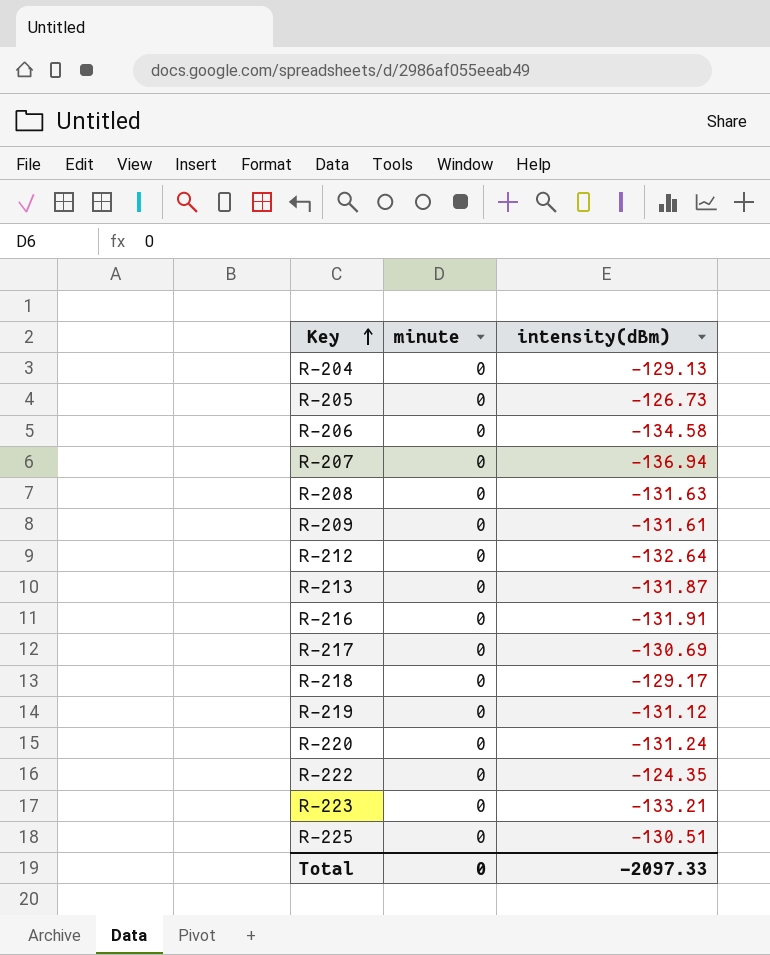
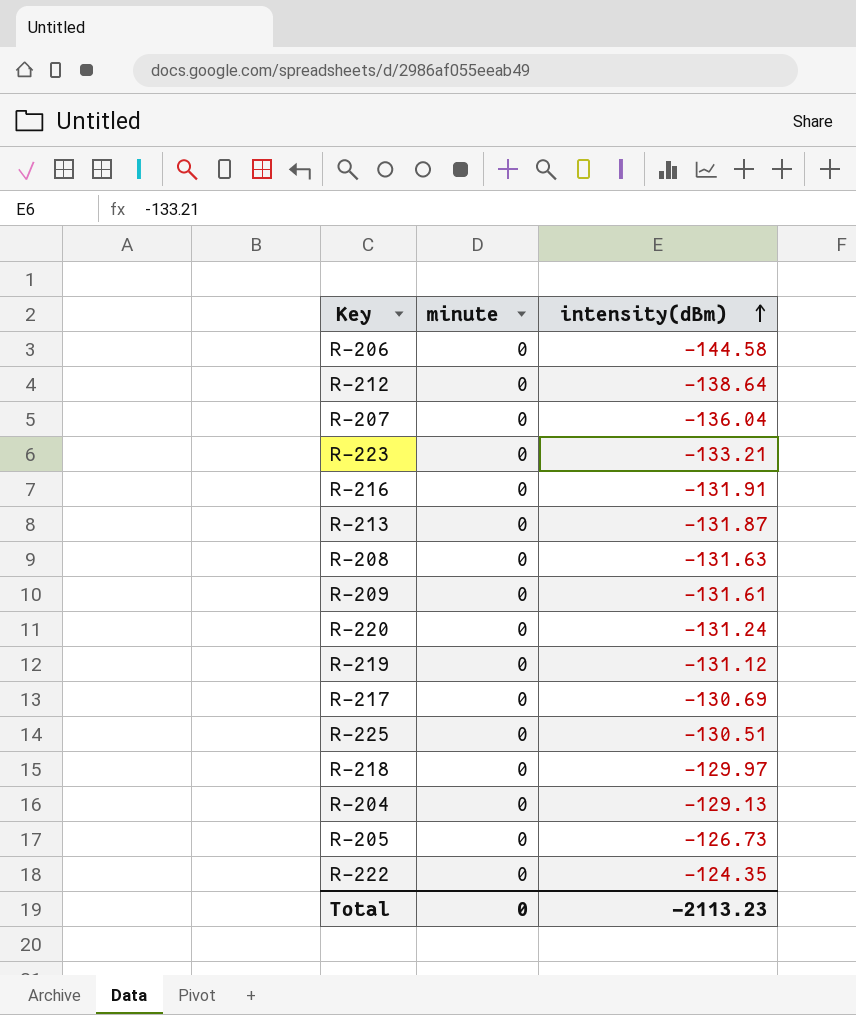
row order: Key ascending -> intensity(dBm) ascending
R-206 | intensity(dBm): -134.58 -> -144.58
R-212 | intensity(dBm): -132.64 -> -138.64
R-207 | intensity(dBm): -136.94 -> -136.04
R-218 | intensity(dBm): -129.17 -> -129.97
Total | intensity(dBm): -2097.33 -> -2113.23

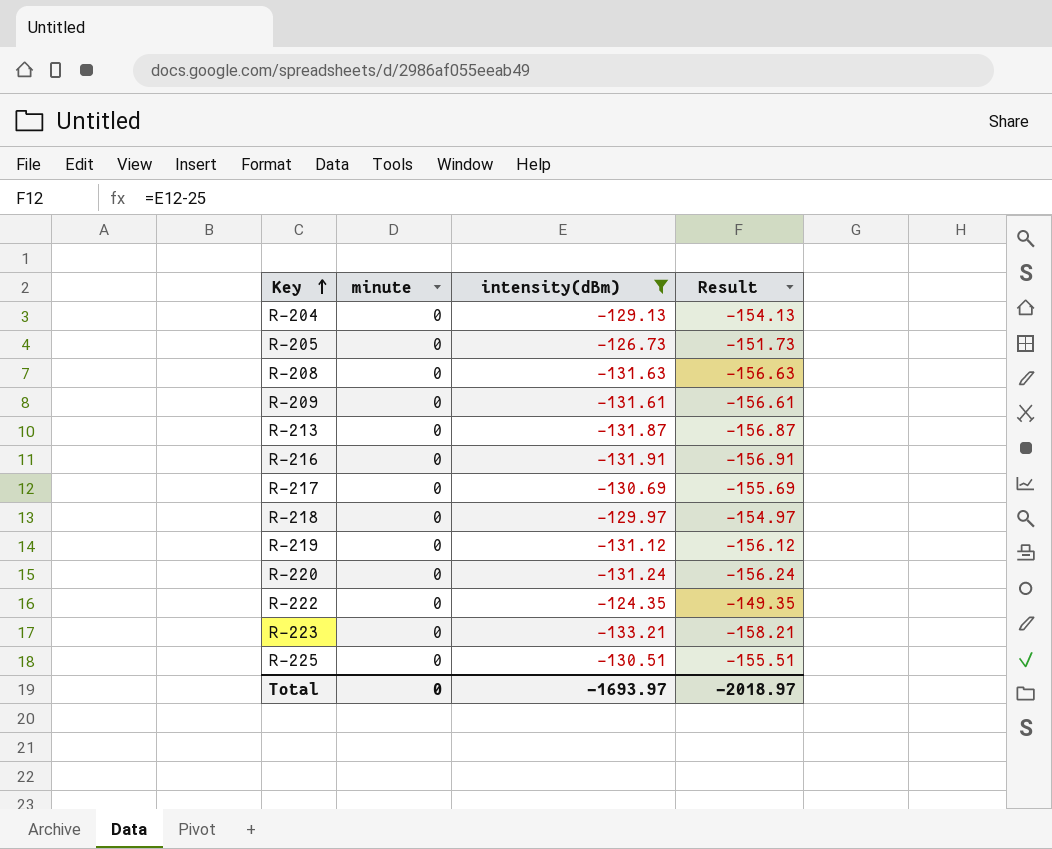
filter: none -> intensity(dBm) >= -133.21
row order: intensity(dBm) ascending -> Key ascending
column Result | formula: none -> [intensity(dBm)] - 25
Total | intensity(dBm): -2113.23 -> -1693.97

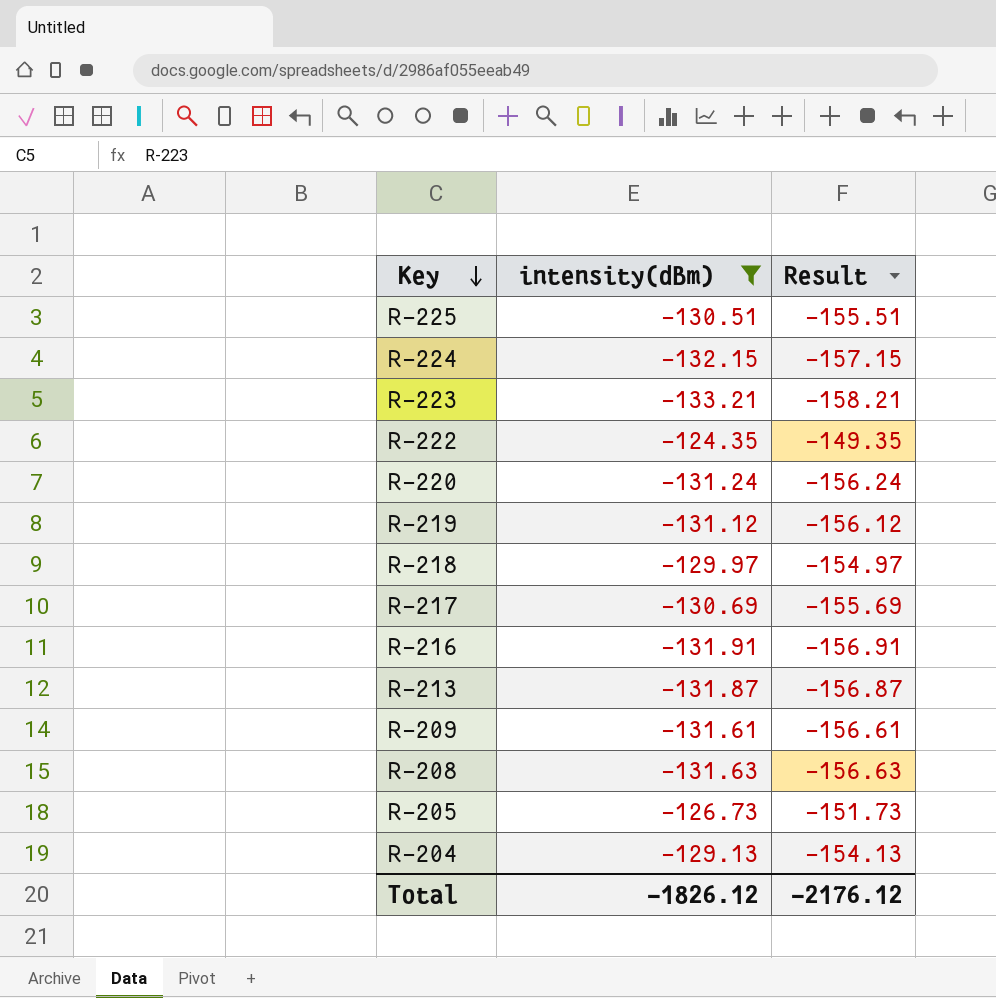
row order: Key ascending -> Key descending
column minute | position: 2 -> none
row R-224: none -> -132.15 | -157.15
Total | intensity(dBm): -1693.97 -> -1826.12
Total | Result: -2018.97 -> -2176.12

